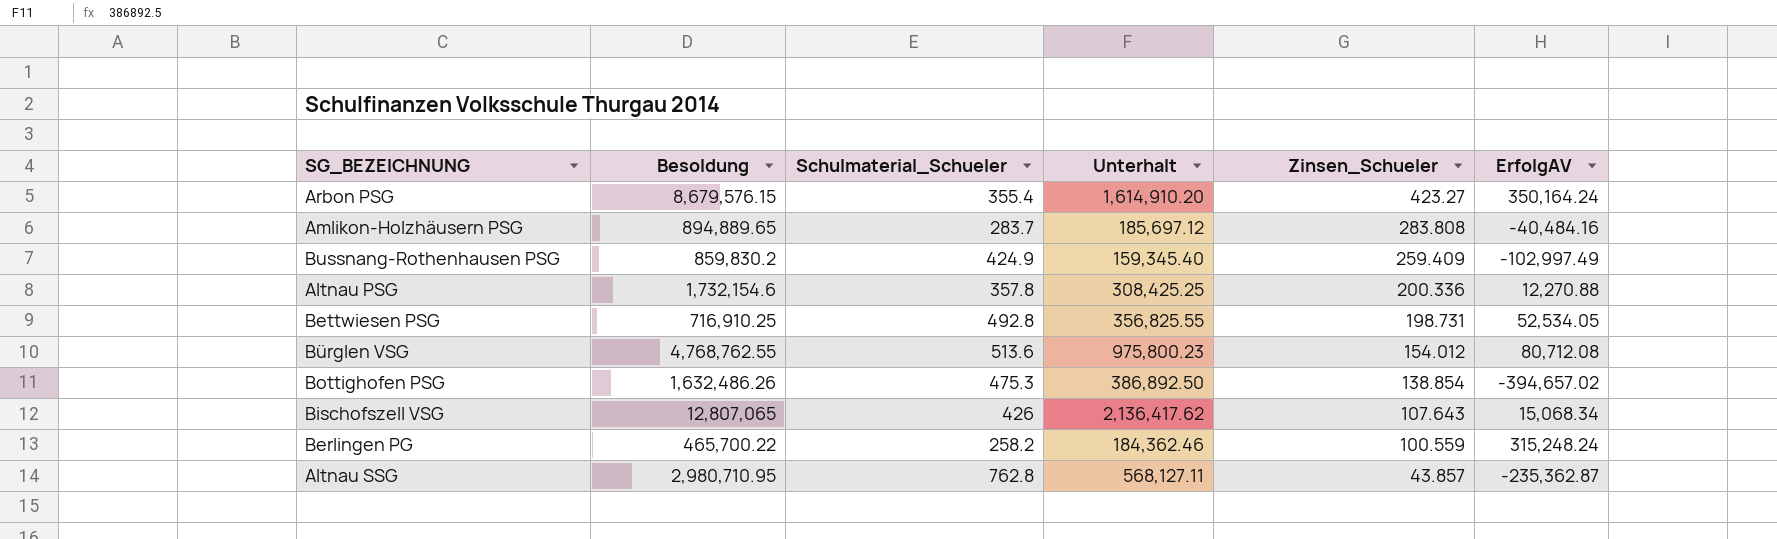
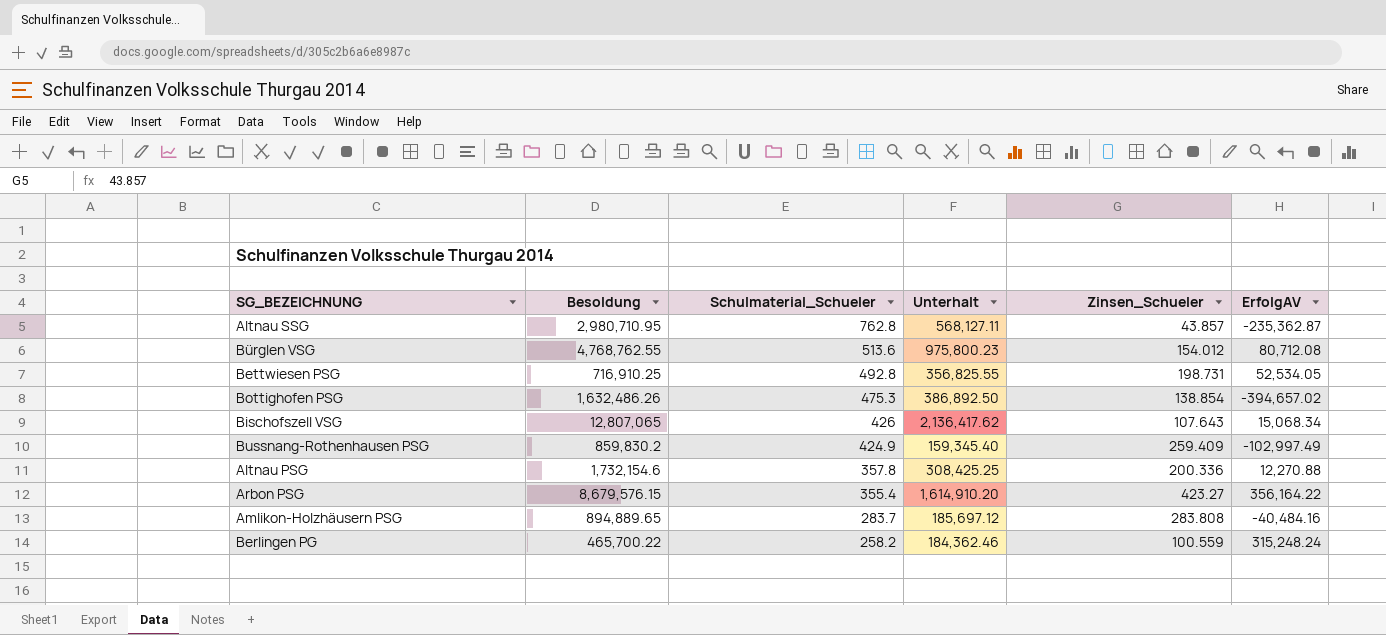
row order: Zinsen_Schueler descending -> Schulmaterial_Schueler descending
Arbon PSG | ErfolgAV: 350,164.24 -> 356,164.22

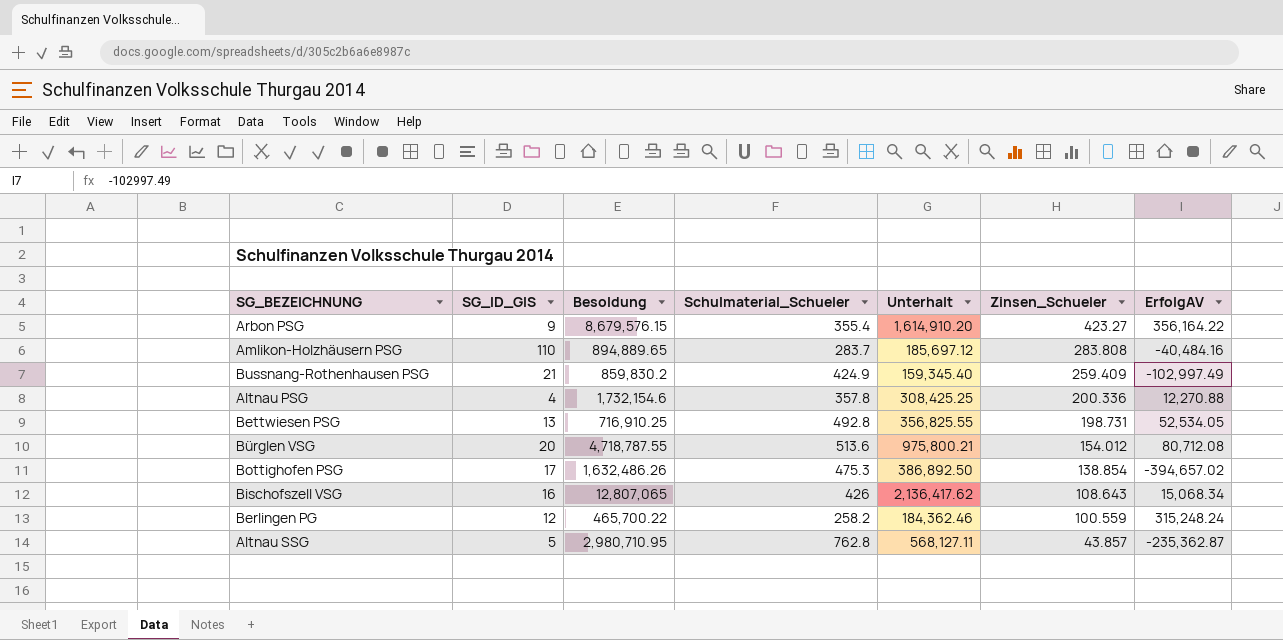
row order: Schulmaterial_Schueler descending -> Zinsen_Schueler descending
column SG_ID_GIS | position: none -> 2
Bürglen VSG | Besoldung: 4,768,762.55 -> 4,718,787.55
Bürglen VSG | Unterhalt: 975,800.23 -> 975,800.21
Bischofszell VSG | Zinsen_Schueler: 107.643 -> 108.643

